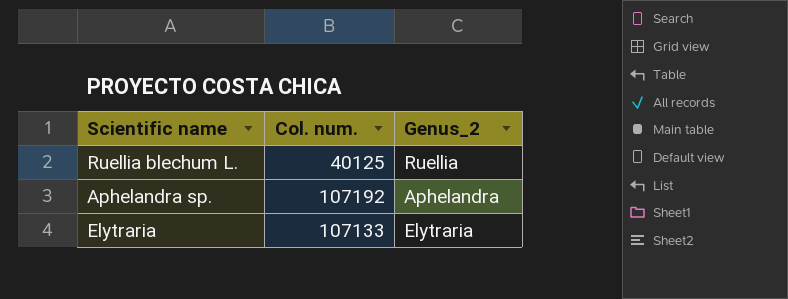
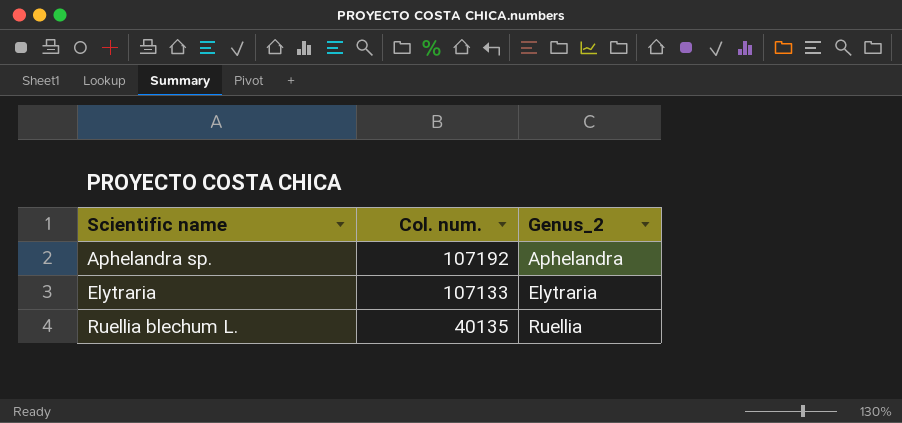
row order: none -> Scientific name ascending
Ruellia blechum L. | Col. num.: 40125 -> 40135

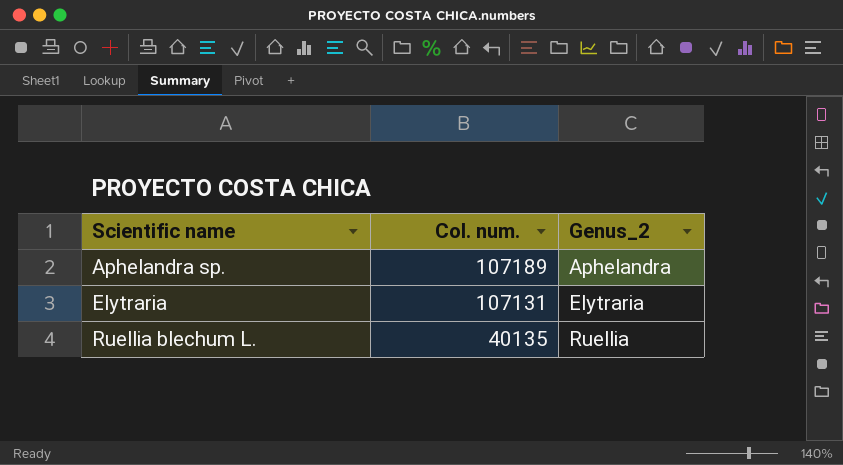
Aphelandra sp. | Col. num.: 107192 -> 107189
Elytraria | Col. num.: 107133 -> 107131

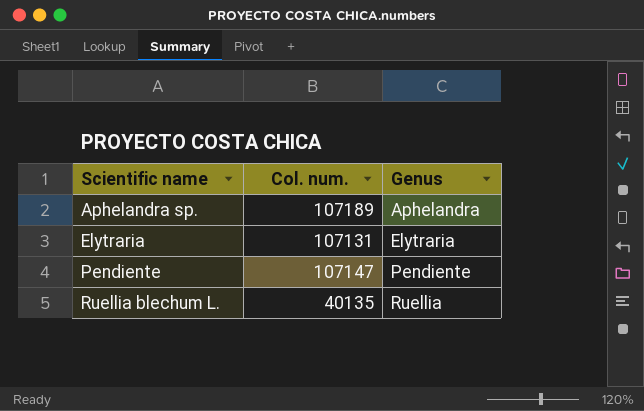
column name: Genus_2 -> Genus
row Pendiente: none -> 107147 | Pendiente

